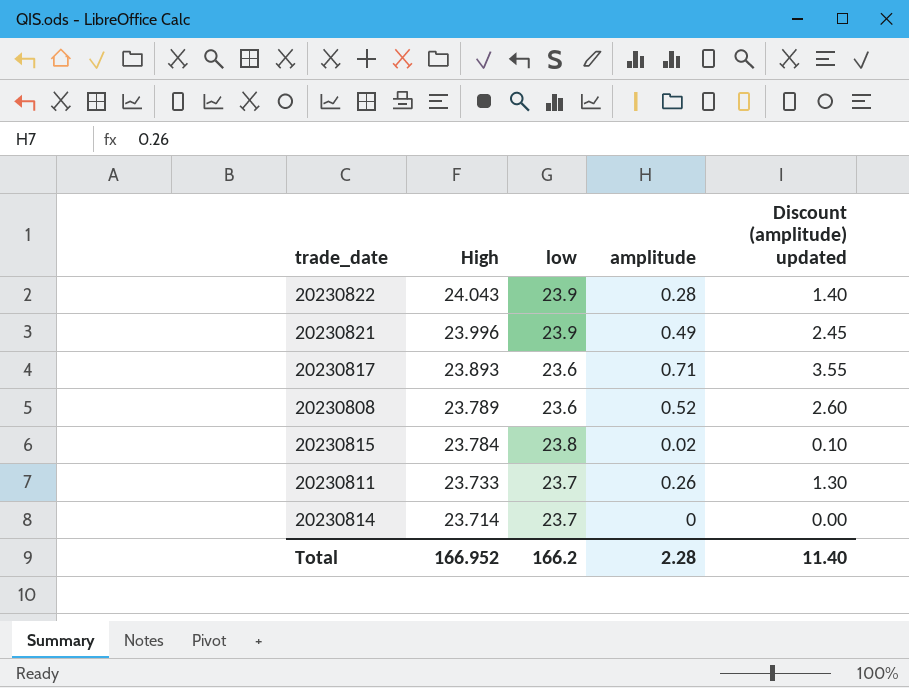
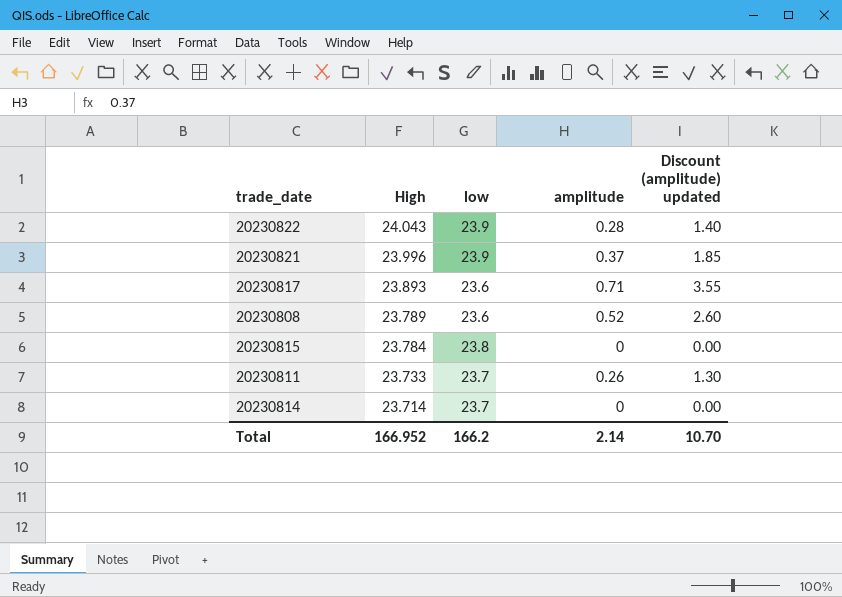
20230821 | amplitude: 0.49 -> 0.37
20230821 | Discount (amplitude) updated: 2.45 -> 1.85
20230815 | amplitude: 0.02 -> 0
20230815 | Discount (amplitude) updated: 0.10 -> 0.00
Total | amplitude: 2.28 -> 2.14
Total | Discount (amplitude) updated: 11.40 -> 10.70

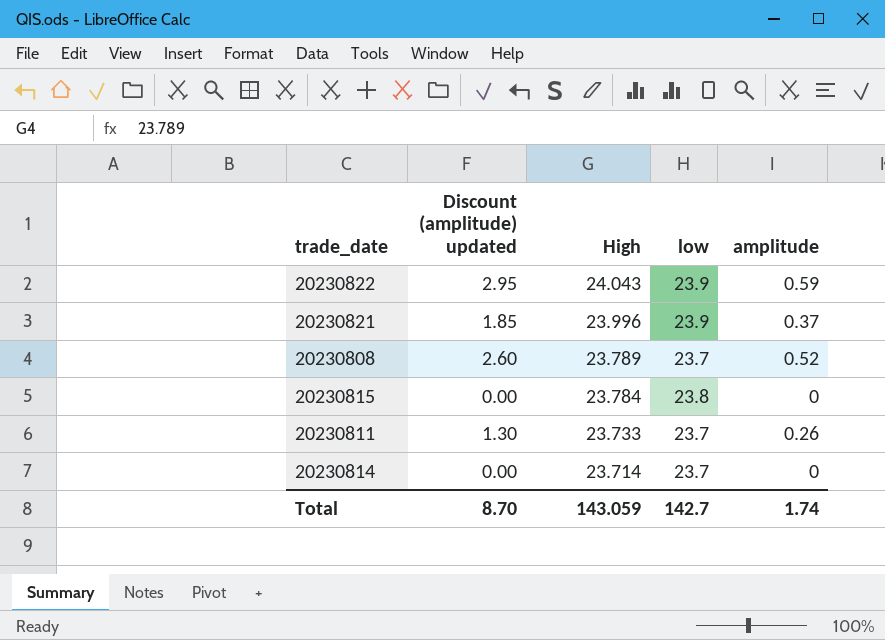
column Discount (amplitude) updated | position: 5 -> 2
row 20230817: 23.893 | 23.6 | 0.71 | 3.55 -> none
20230822 | Discount (amplitude) updated: 1.40 -> 2.95
20230822 | amplitude: 0.28 -> 0.59
20230808 | low: 23.6 -> 23.7
Total | Discount (amplitude) updated: 10.70 -> 8.70
Total | High: 166.952 -> 143.059
Total | low: 166.2 -> 142.7
Total | amplitude: 2.14 -> 1.74

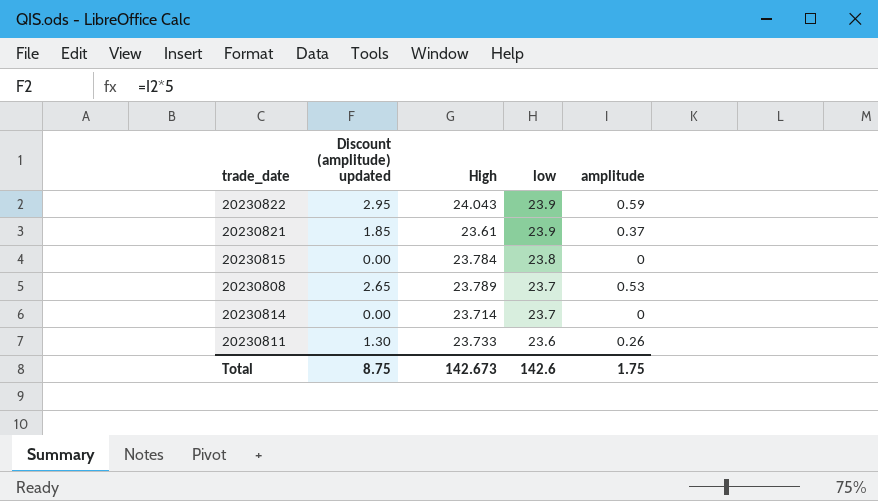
row order: High descending -> low descending
20230821 | High: 23.996 -> 23.61
20230808 | Discount (amplitude) updated: 2.60 -> 2.65
20230808 | amplitude: 0.52 -> 0.53
20230811 | low: 23.7 -> 23.6
Total | Discount (amplitude) updated: 8.70 -> 8.75
Total | High: 143.059 -> 142.673
Total | low: 142.7 -> 142.6
Total | amplitude: 1.74 -> 1.75

